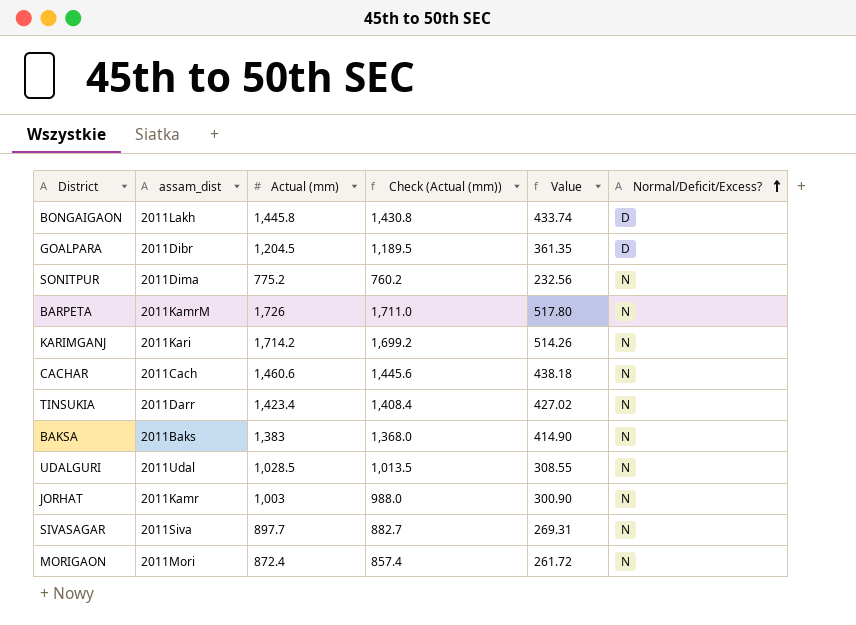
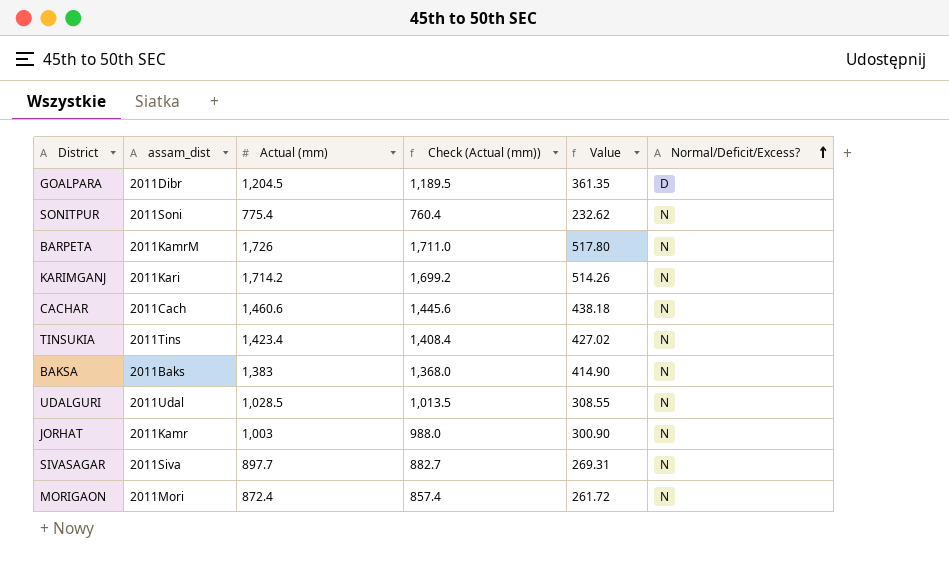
row BONGAIGAON: 2011Lakh | 1,445.8 | 1,430.8 | 433.74 | D -> none
SONITPUR | assam_dist: 2011Dima -> 2011Soni
SONITPUR | Actual (mm): 775.2 -> 775.4
SONITPUR | Check (Actual (mm)): 760.2 -> 760.4
SONITPUR | Value: 232.56 -> 232.62
TINSUKIA | assam_dist: 2011Darr -> 2011Tins

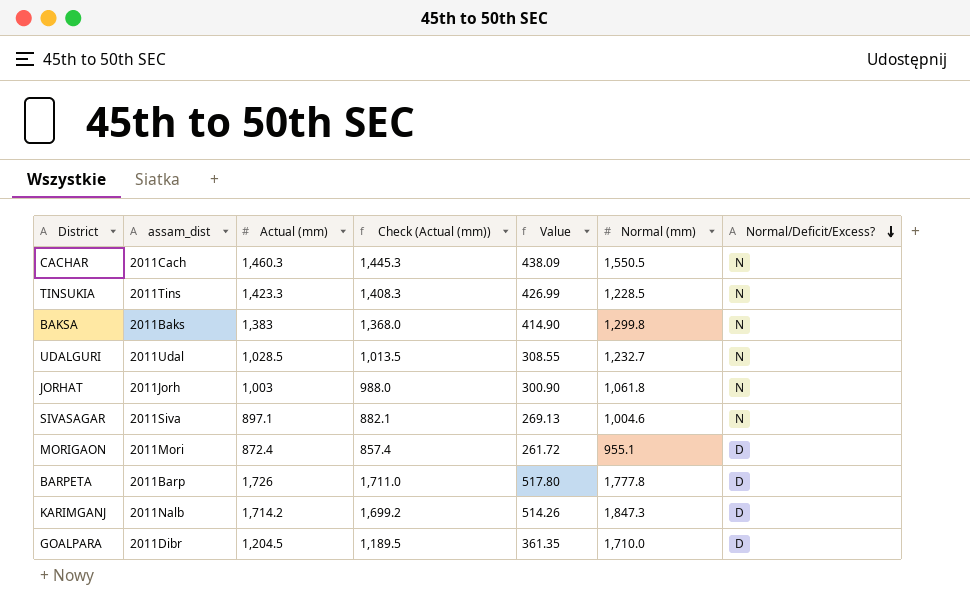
row order: Normal/Deficit/Excess? ascending -> Normal/Deficit/Excess? descending
column Normal (mm) | position: none -> 6
row SONITPUR: 2011Soni | 775.4 | 760.4 | 232.62 | N -> none
CACHAR | Actual (mm): 1,460.6 -> 1,460.3
CACHAR | Check (Actual (mm)): 1,445.6 -> 1,445.3
CACHAR | Value: 438.18 -> 438.09
TINSUKIA | Actual (mm): 1,423.4 -> 1,423.3
TINSUKIA | Check (Actual (mm)): 1,408.4 -> 1,408.3
TINSUKIA | Value: 427.02 -> 426.99
JORHAT | assam_dist: 2011Kamr -> 2011Jorh
SIVASAGAR | Actual (mm): 897.7 -> 897.1
SIVASAGAR | Check (Actual (mm)): 882.7 -> 882.1
SIVASAGAR | Value: 269.31 -> 269.13
MORIGAON | Normal/Deficit/Excess?: N -> D
BARPETA | assam_dist: 2011KamrM -> 2011Barp
BARPETA | Normal/Deficit/Excess?: N -> D
KARIMGANJ | assam_dist: 2011Kari -> 2011Nalb
KARIMGANJ | Normal/Deficit/Excess?: N -> D

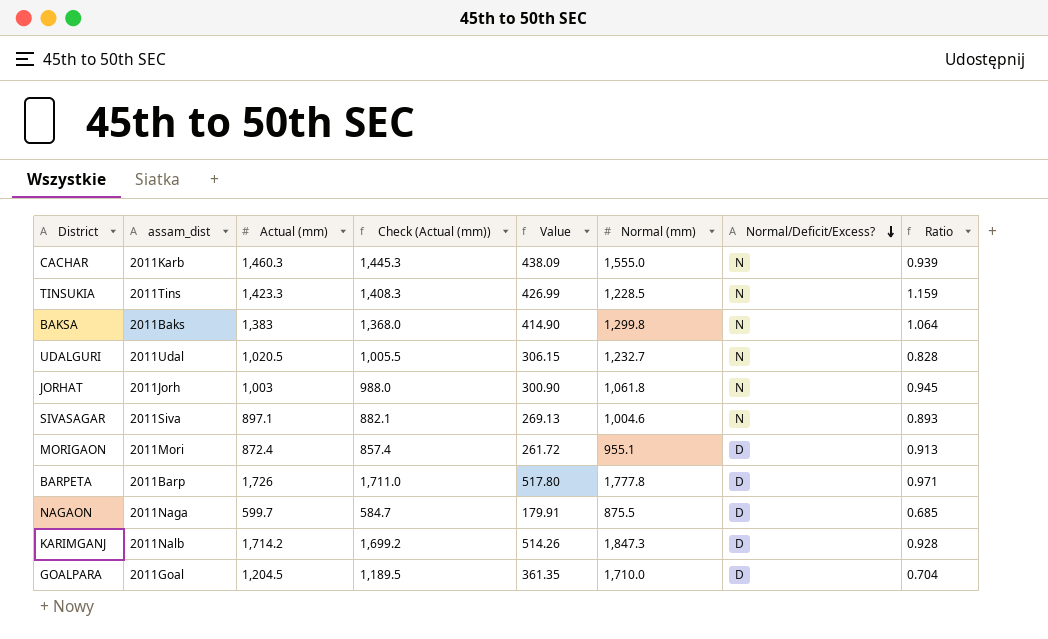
column Ratio | formula: none -> [Actual (mm)] / [Normal (mm)]
CACHAR | assam_dist: 2011Cach -> 2011Karb
CACHAR | Normal (mm): 1,550.5 -> 1,555.0
UDALGURI | Actual (mm): 1,028.5 -> 1,020.5
UDALGURI | Check (Actual (mm)): 1,013.5 -> 1,005.5
UDALGURI | Value: 308.55 -> 306.15
row NAGAON: none -> 2011Naga | 599.7 | 584.7 | 179.91 | 875.5 | D | 0.685
GOALPARA | assam_dist: 2011Dibr -> 2011Goal

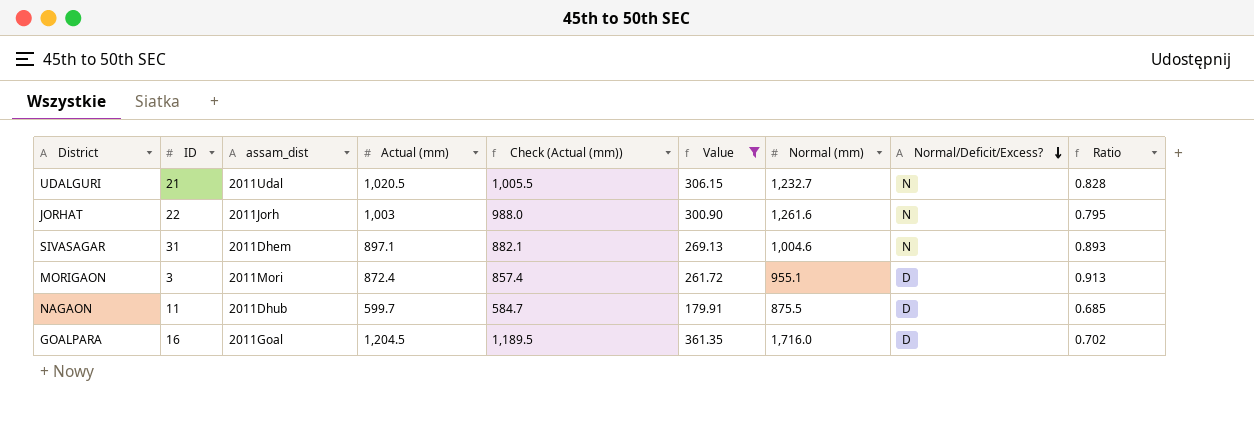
filter: none -> Value <= 361.35
column ID | position: none -> 2
JORHAT | Normal (mm): 1,061.8 -> 1,261.6
JORHAT | Ratio: 0.945 -> 0.795
SIVASAGAR | assam_dist: 2011Siva -> 2011Dhem
NAGAON | assam_dist: 2011Naga -> 2011Dhub
GOALPARA | Normal (mm): 1,710.0 -> 1,716.0
GOALPARA | Ratio: 0.704 -> 0.702

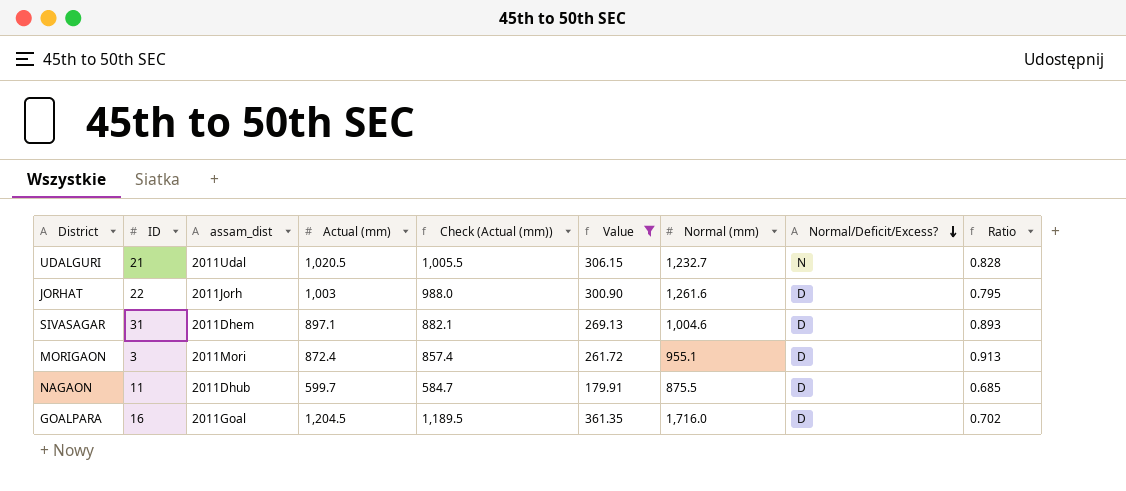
JORHAT | Normal/Deficit/Excess?: N -> D
SIVASAGAR | Normal/Deficit/Excess?: N -> D

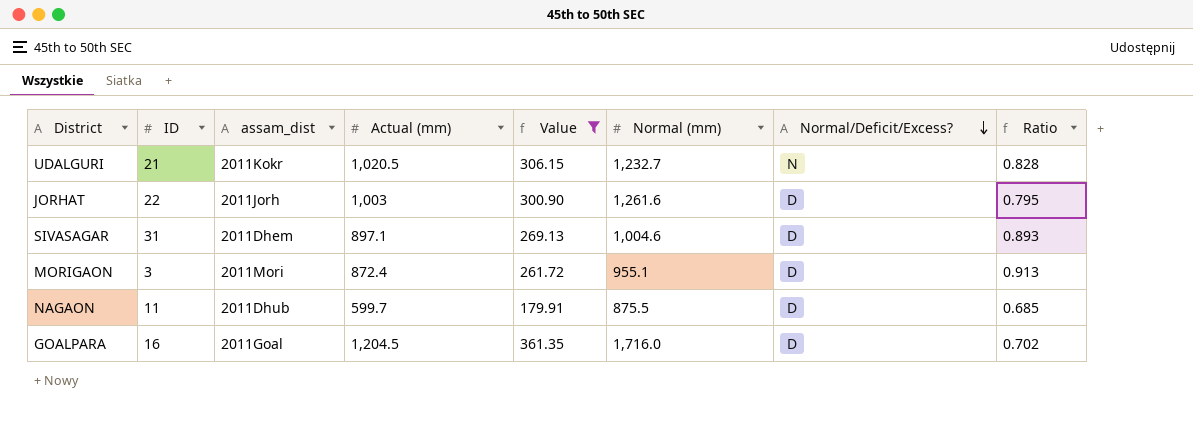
column Check (Actual (mm)) | formula: [Actual (mm)] - 15 -> none
UDALGURI | assam_dist: 2011Udal -> 2011Kokr

